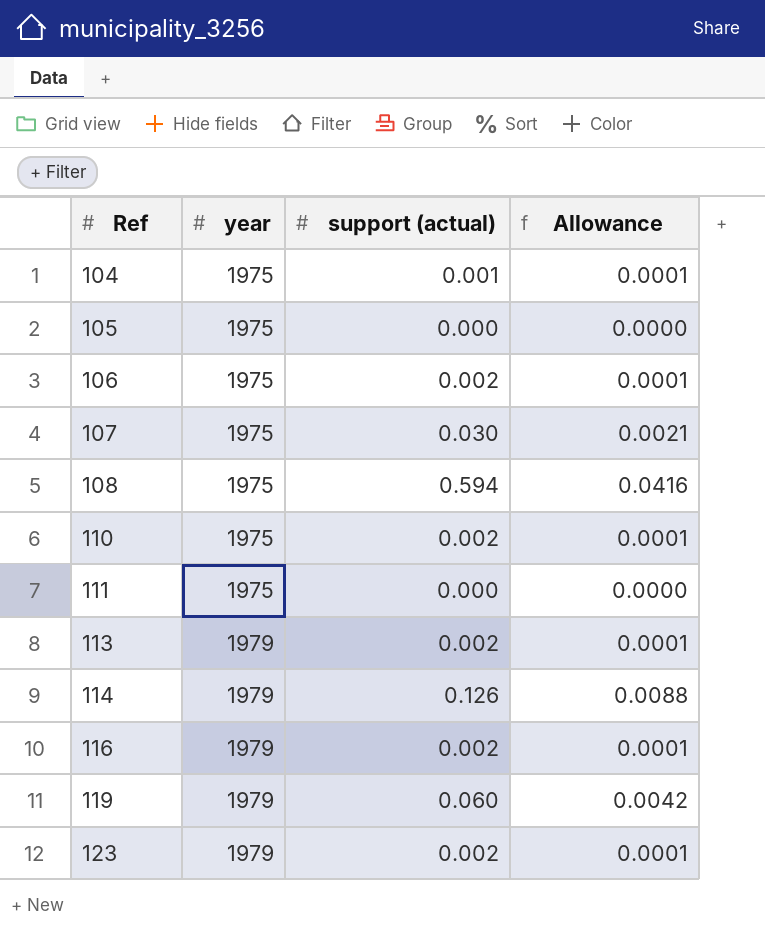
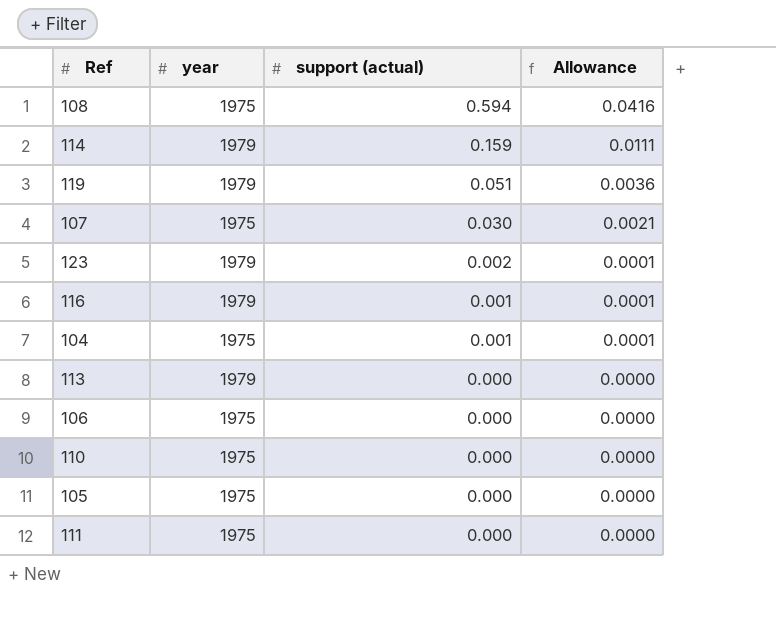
row order: Ref ascending -> support (actual) descending
114 | support (actual): 0.126 -> 0.159
114 | Allowance: 0.0088 -> 0.0111
119 | support (actual): 0.060 -> 0.051
119 | Allowance: 0.0042 -> 0.0036
116 | support (actual): 0.002 -> 0.001
113 | support (actual): 0.002 -> 0.000
113 | Allowance: 0.0001 -> 0.0000
106 | support (actual): 0.002 -> 0.000
106 | Allowance: 0.0001 -> 0.0000
110 | support (actual): 0.002 -> 0.000
110 | Allowance: 0.0001 -> 0.0000

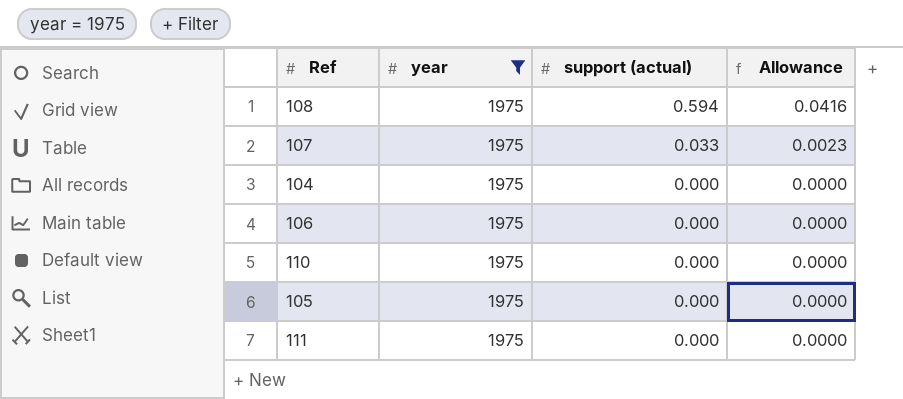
filter: none -> year = 1975
107 | support (actual): 0.030 -> 0.033
107 | Allowance: 0.0021 -> 0.0023
104 | support (actual): 0.001 -> 0.000
104 | Allowance: 0.0001 -> 0.0000

